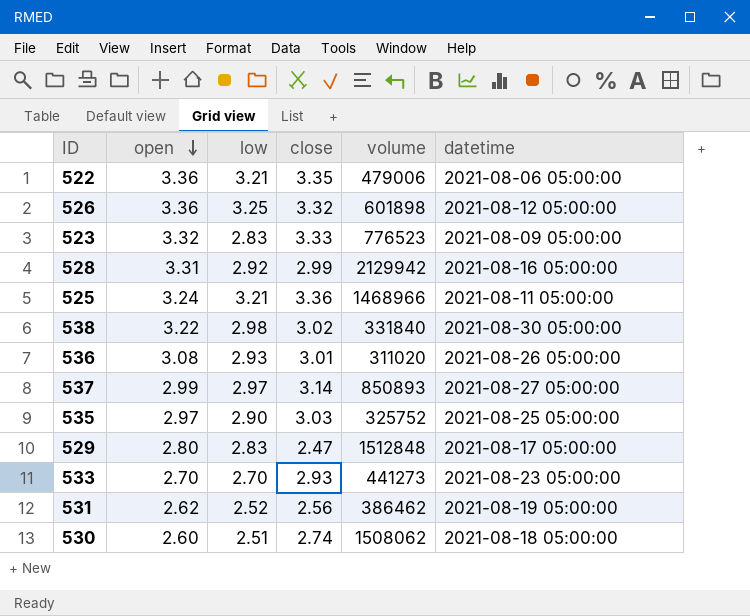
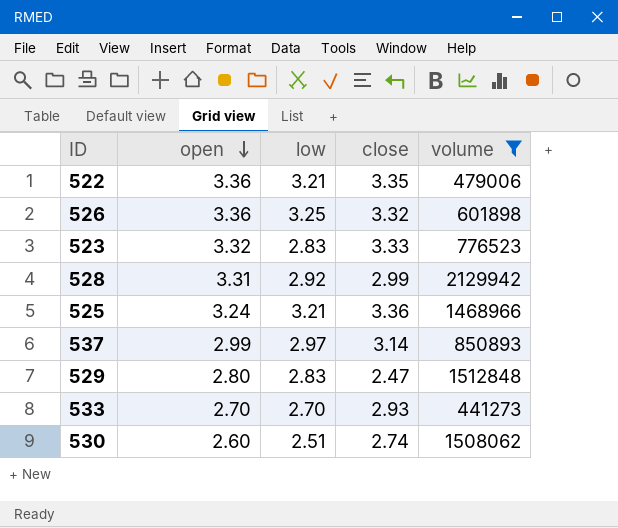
filter: none -> volume >= 441273
column datetime | position: 6 -> none

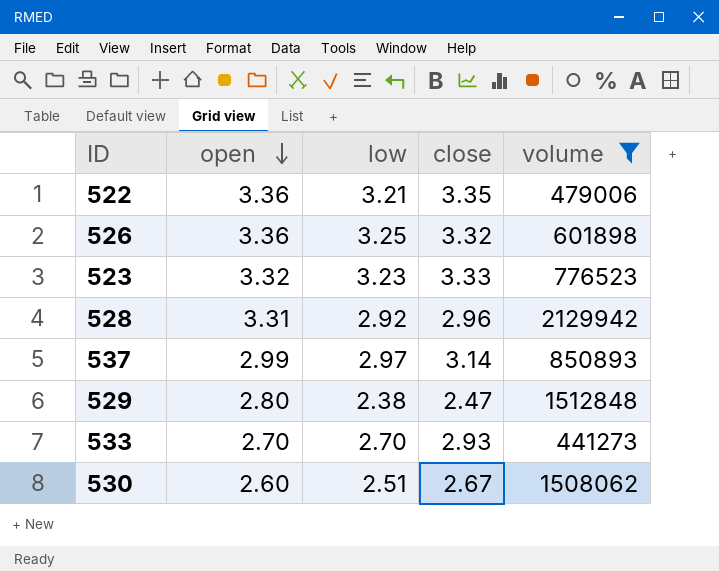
row 525: 3.24 | 3.21 | 3.36 | 1468966 -> none
523 | low: 2.83 -> 3.23
528 | close: 2.99 -> 2.96
529 | low: 2.83 -> 2.38
530 | close: 2.74 -> 2.67

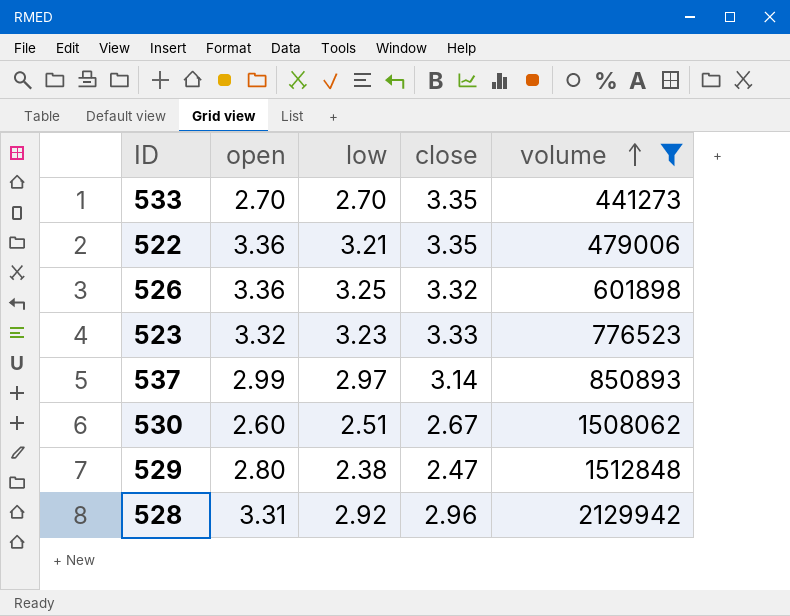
row order: open descending -> volume ascending
533 | close: 2.93 -> 3.35

